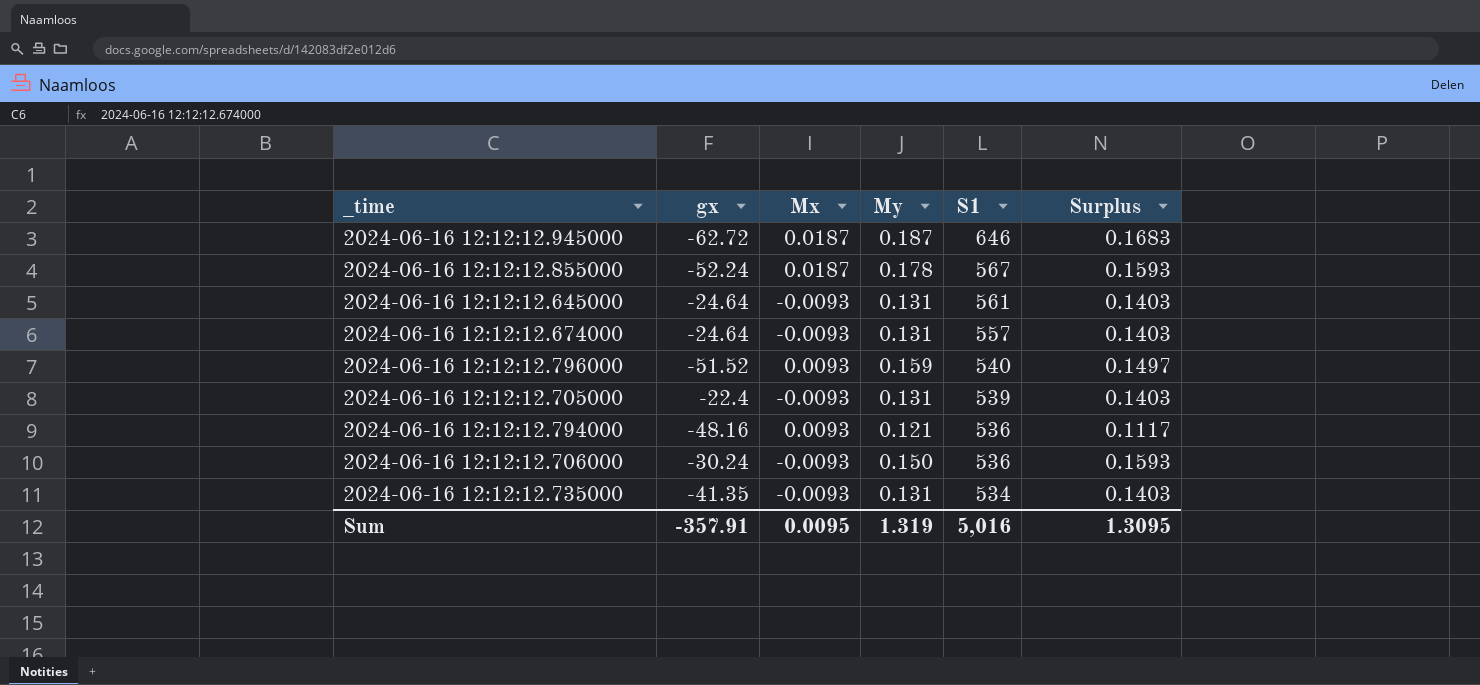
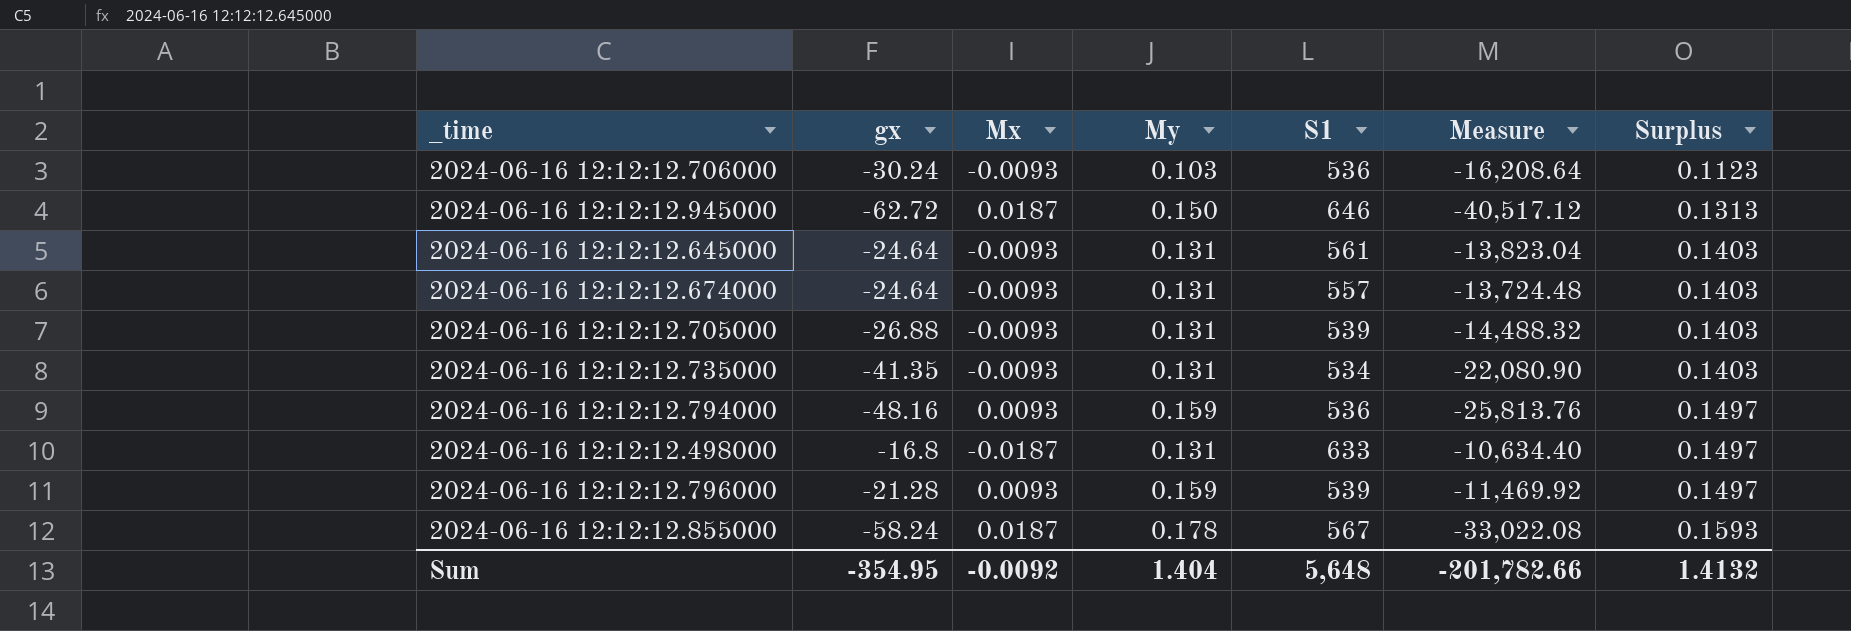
row order: S1 descending -> Surplus ascending
column Measure | formula: none -> [gx] * [S1]
2024-06-16 12:12:12.706000 | My: 0.150 -> 0.103
2024-06-16 12:12:12.706000 | Surplus: 0.1593 -> 0.1123
2024-06-16 12:12:12.945000 | My: 0.187 -> 0.150
2024-06-16 12:12:12.945000 | Surplus: 0.1683 -> 0.1313
2024-06-16 12:12:12.705000 | gx: -22.4 -> -26.88
2024-06-16 12:12:12.794000 | My: 0.121 -> 0.159
2024-06-16 12:12:12.794000 | Surplus: 0.1117 -> 0.1497
row 2024-06-16 12:12:12.498000: none -> -16.8 | -0.0187 | 0.131 | 633 | -10,634.40 | 0.1497
2024-06-16 12:12:12.796000 | gx: -51.52 -> -21.28
2024-06-16 12:12:12.796000 | S1: 540 -> 539
2024-06-16 12:12:12.855000 | gx: -52.24 -> -58.24
Sum | gx: -357.91 -> -354.95
Sum | Mx: 0.0095 -> -0.0092
Sum | My: 1.319 -> 1.404
Sum | S1: 5,016 -> 5,648
Sum | Surplus: 1.3095 -> 1.4132

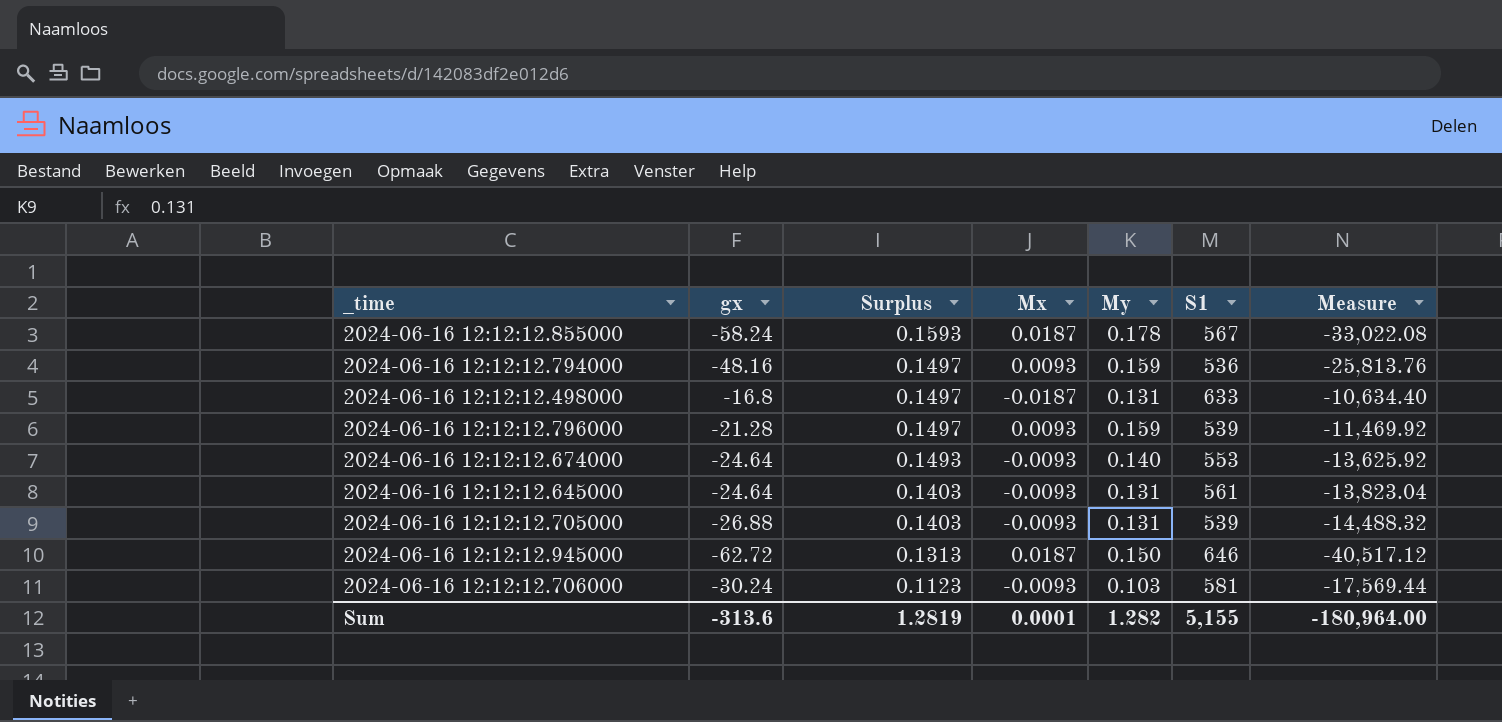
row order: Surplus ascending -> Surplus descending
column Surplus | position: 7 -> 3
row 2024-06-16 12:12:12.735000: -41.35 | -0.0093 | 0.131 | 534 | -22,080.90 | 0.1403 -> none
2024-06-16 12:12:12.674000 | Surplus: 0.1403 -> 0.1493
2024-06-16 12:12:12.674000 | My: 0.131 -> 0.140
2024-06-16 12:12:12.674000 | S1: 557 -> 553
2024-06-16 12:12:12.674000 | Measure: -13,724.48 -> -13,625.92
2024-06-16 12:12:12.706000 | S1: 536 -> 581
2024-06-16 12:12:12.706000 | Measure: -16,208.64 -> -17,569.44
Sum | gx: -354.95 -> -313.6
Sum | Surplus: 1.4132 -> 1.2819
Sum | Mx: -0.0092 -> 0.0001
Sum | My: 1.404 -> 1.282
Sum | S1: 5,648 -> 5,155
Sum | Measure: -201,782.66 -> -180,964.00

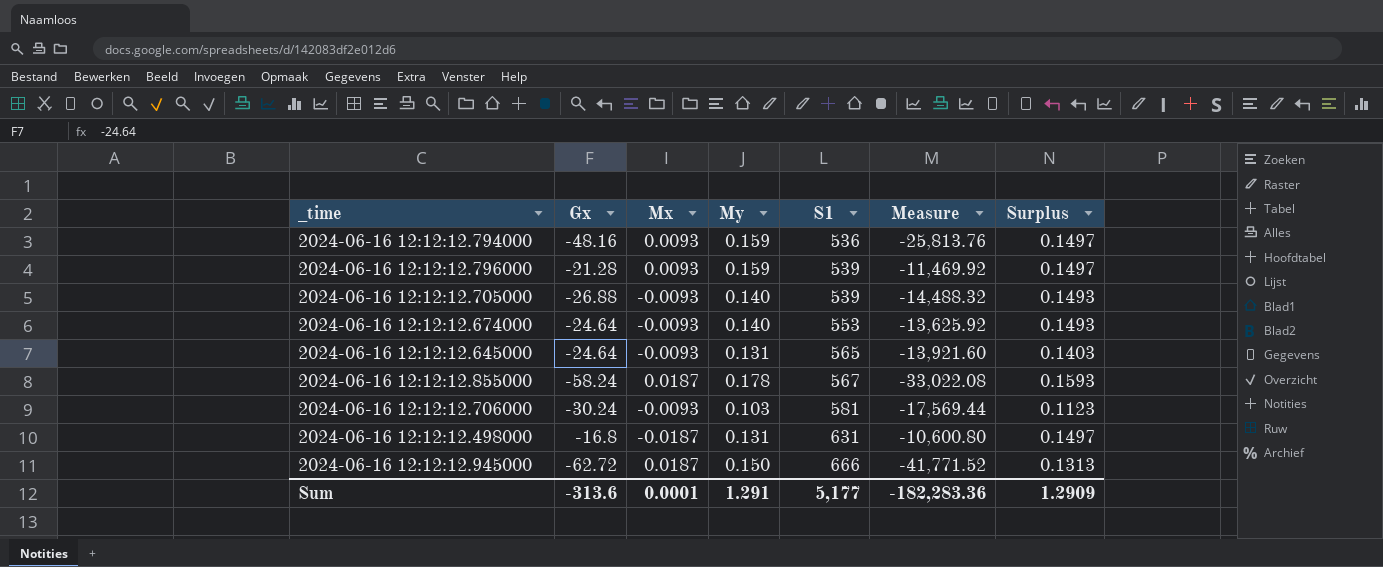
row order: Surplus descending -> S1 ascending
column name: gx -> Gx
column Surplus | position: 3 -> 7
2024-06-16 12:12:12.705000 | My: 0.131 -> 0.140
2024-06-16 12:12:12.705000 | Surplus: 0.1403 -> 0.1493
2024-06-16 12:12:12.645000 | S1: 561 -> 565
2024-06-16 12:12:12.645000 | Measure: -13,823.04 -> -13,921.60
2024-06-16 12:12:12.498000 | S1: 633 -> 631
2024-06-16 12:12:12.498000 | Measure: -10,634.40 -> -10,600.80
2024-06-16 12:12:12.945000 | S1: 646 -> 666
2024-06-16 12:12:12.945000 | Measure: -40,517.12 -> -41,771.52
Sum | My: 1.282 -> 1.291
Sum | S1: 5,155 -> 5,177
Sum | Measure: -180,964.00 -> -182,283.36
Sum | Surplus: 1.2819 -> 1.2909

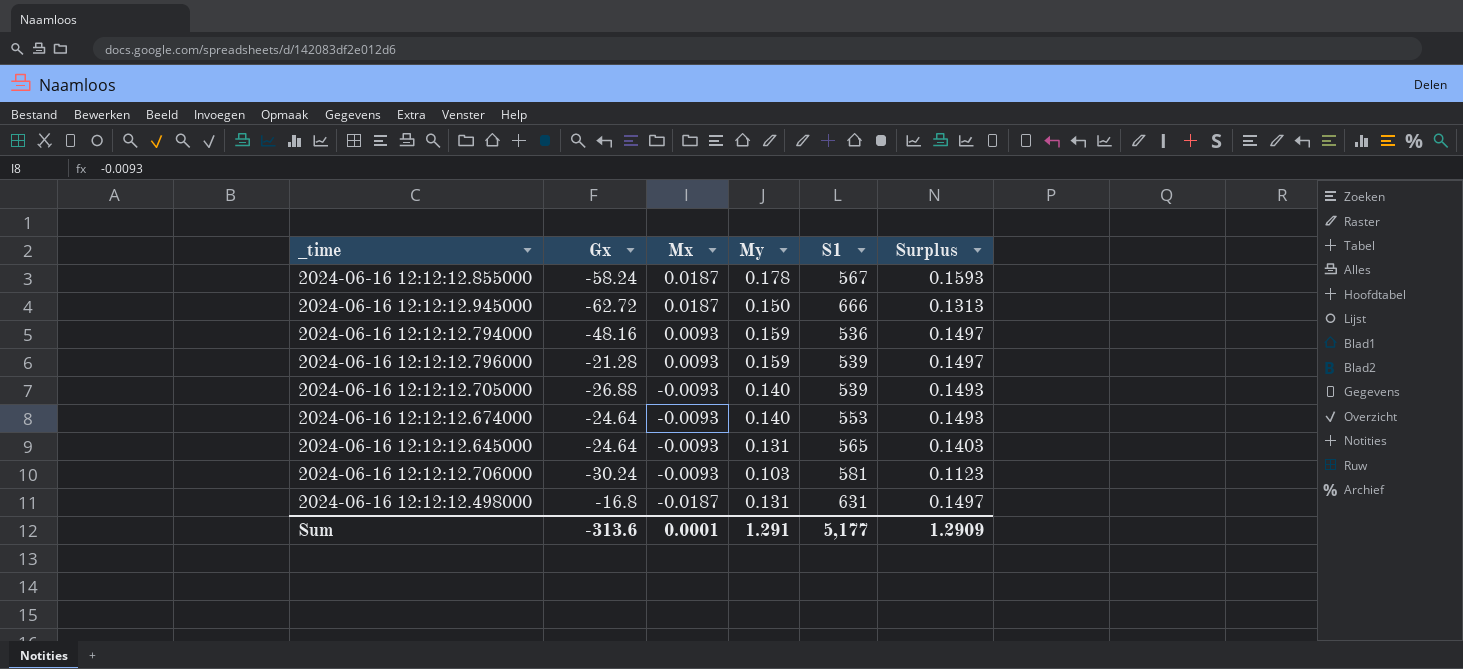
row order: S1 ascending -> Mx descending
column Measure | formula: [Gx] * [S1] -> none

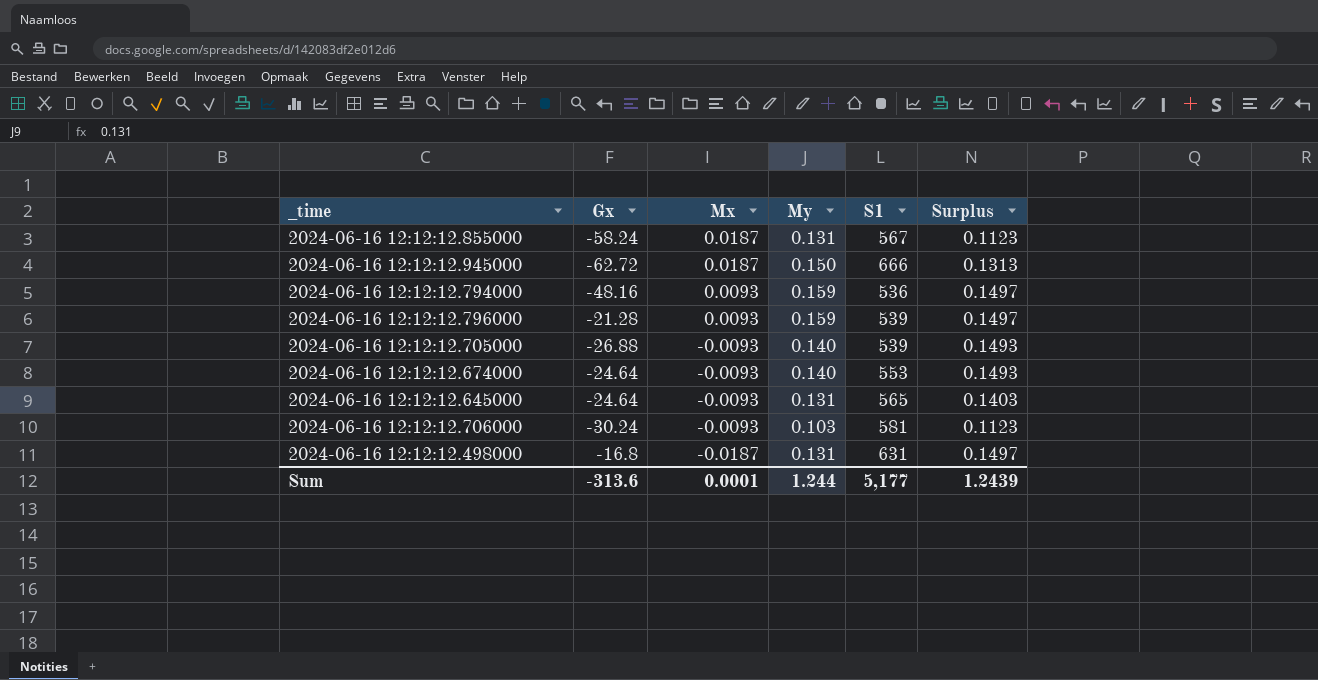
2024-06-16 12:12:12.855000 | My: 0.178 -> 0.131
2024-06-16 12:12:12.855000 | Surplus: 0.1593 -> 0.1123
Sum | My: 1.291 -> 1.244
Sum | Surplus: 1.2909 -> 1.2439

